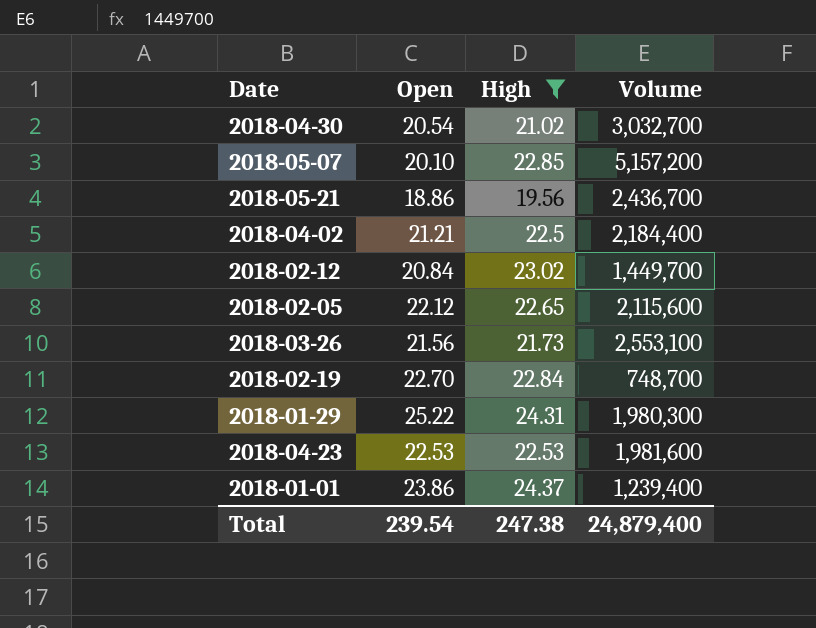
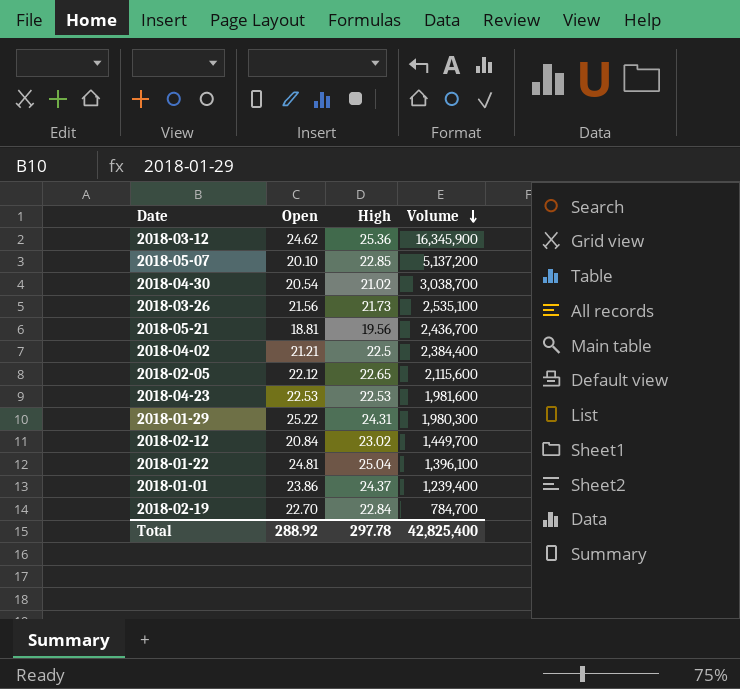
filter: High <= 24.37 -> none
row order: none -> Volume descending
2018-05-07 | Volume: 5,157,200 -> 5,137,200
2018-04-30 | Volume: 3,032,700 -> 3,038,700
2018-03-26 | Volume: 2,553,100 -> 2,535,100
2018-05-21 | Open: 18.86 -> 18.81
2018-04-02 | Volume: 2,184,400 -> 2,384,400
2018-02-19 | Volume: 748,700 -> 784,700
Total | Open: 239.54 -> 288.92
Total | High: 247.38 -> 297.78
Total | Volume: 24,879,400 -> 42,825,400

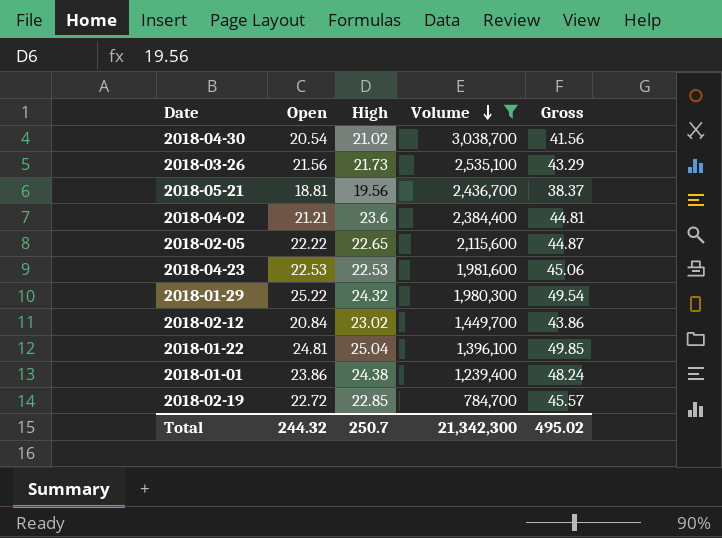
filter: none -> Volume <= 3,038,700
column Gross | formula: none -> [Open] + [High]
2018-04-02 | High: 22.5 -> 23.6
2018-02-05 | Open: 22.12 -> 22.22
2018-01-29 | High: 24.31 -> 24.32
2018-01-01 | High: 24.37 -> 24.38
2018-02-19 | Open: 22.70 -> 22.72
2018-02-19 | High: 22.84 -> 22.85
Total | Open: 288.92 -> 244.32
Total | High: 297.78 -> 250.7
Total | Volume: 42,825,400 -> 21,342,300

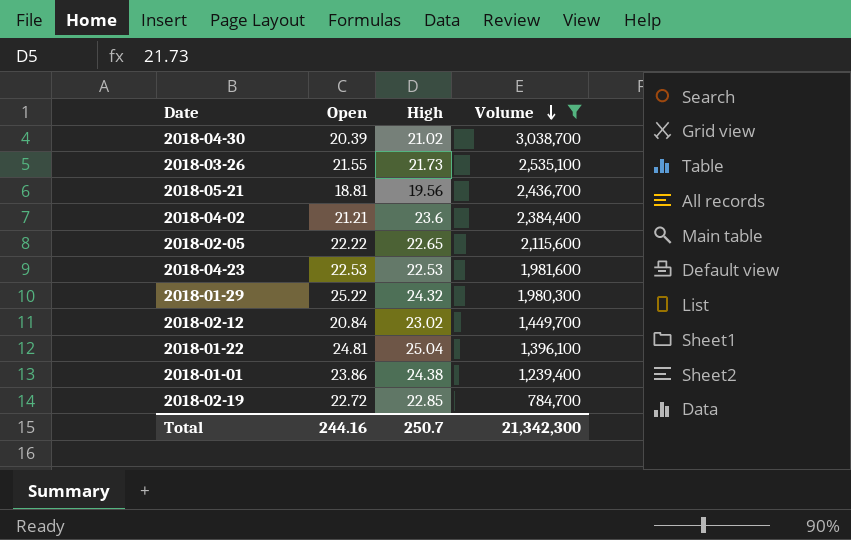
column Gross | formula: [Open] + [High] -> none
2018-04-30 | Open: 20.54 -> 20.39
2018-03-26 | Open: 21.56 -> 21.55
Total | Open: 244.32 -> 244.16

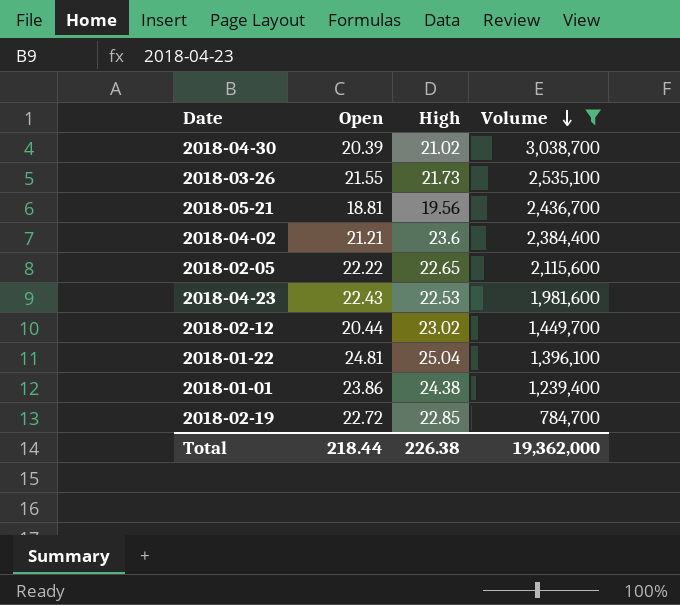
row 2018-01-29: 25.22 | 24.32 | 1,980,300 -> none
2018-04-23 | Open: 22.53 -> 22.43
2018-02-12 | Open: 20.84 -> 20.44
Total | Open: 244.16 -> 218.44
Total | High: 250.7 -> 226.38
Total | Volume: 21,342,300 -> 19,362,000

